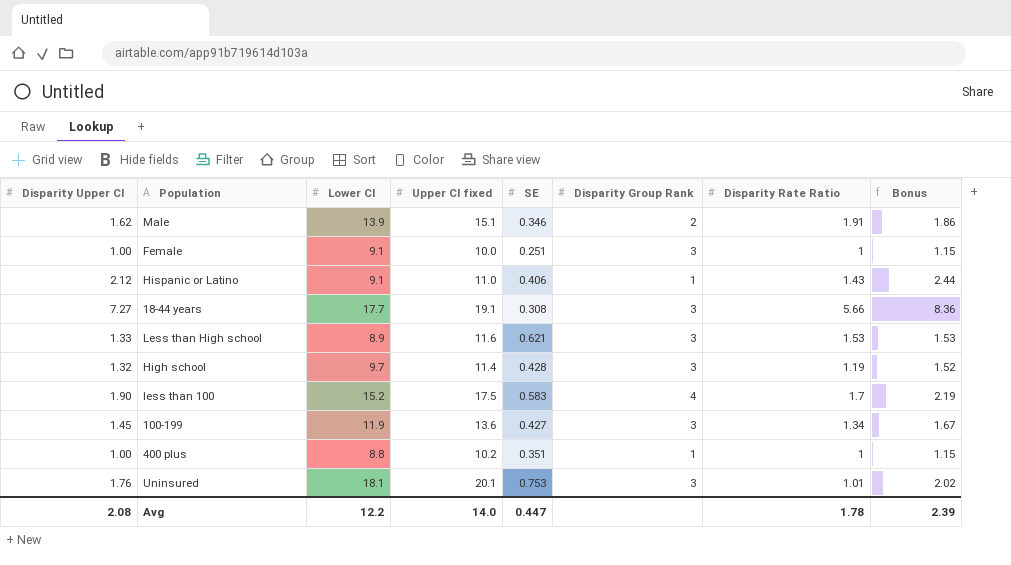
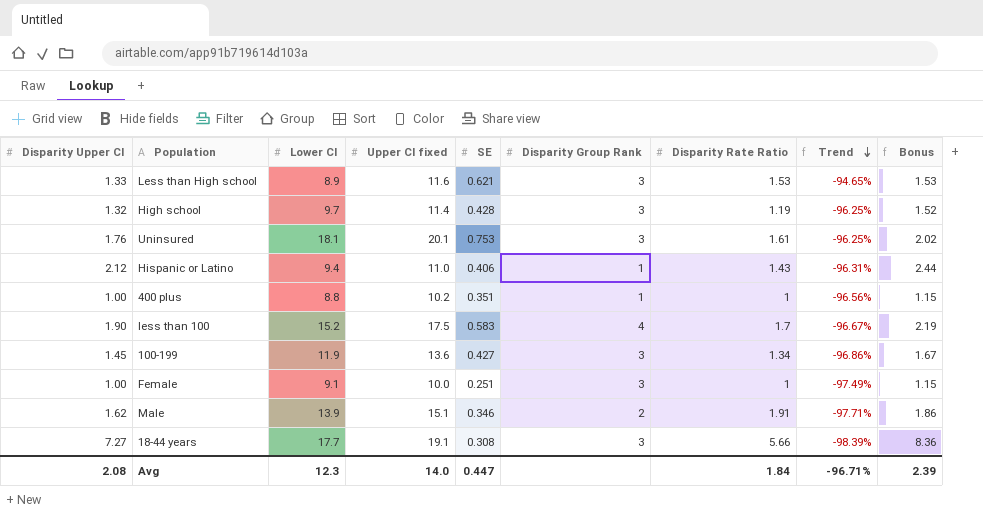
row order: none -> Trend descending
column Trend | formula: none -> ([SE] - [Upper CI fixed]) / [Upper CI fixed]
Uninsured | Disparity Rate Ratio: 1.01 -> 1.61
Hispanic or Latino | Lower CI: 9.1 -> 9.4
Avg | Lower CI: 12.2 -> 12.3
Avg | Disparity Rate Ratio: 1.78 -> 1.84

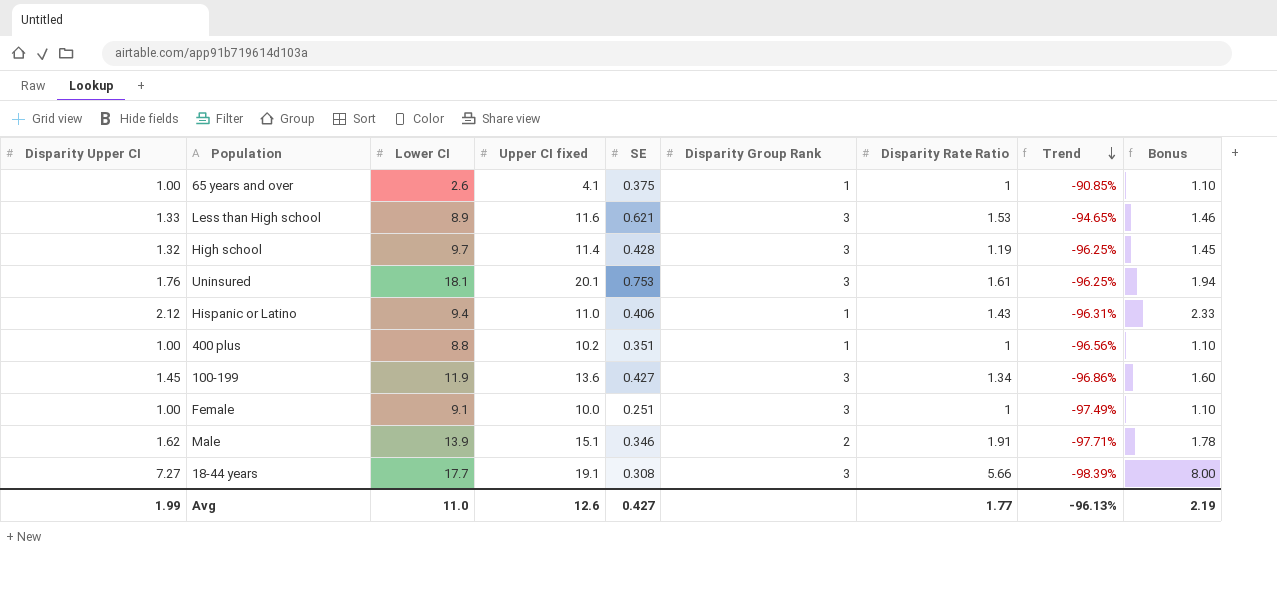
column Bonus | formula: [Disparity Upper CI] * 1.15 -> [Disparity Upper CI] * 1.1
row less than 100: 1.90 | 15.2 | 17.5 | 0.583 | 4 | 1.7 | -96.67% | 2.19 -> none
row 65 years and over: none -> 1.00 | 2.6 | 4.1 | 0.375 | 1 | 1 | -90.85% | 1.10
Avg | Disparity Upper CI: 2.08 -> 1.99
Avg | Lower CI: 12.3 -> 11.0
Avg | Upper CI fixed: 14.0 -> 12.6
Avg | SE: 0.447 -> 0.427
Avg | Disparity Rate Ratio: 1.84 -> 1.77
Avg | Trend: -96.71% -> -96.13%
Avg | Bonus: 2.39 -> 2.19

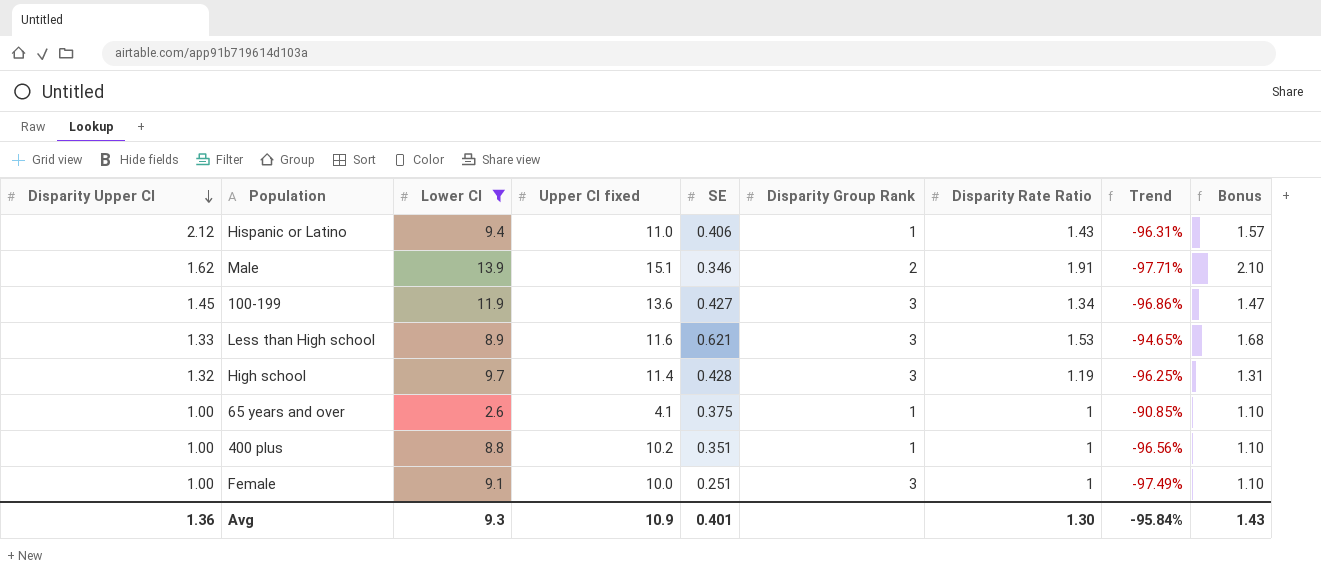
filter: none -> Lower CI <= 13.9
row order: Trend descending -> Disparity Upper CI descending
column Bonus | formula: [Disparity Upper CI] * 1.1 -> [Disparity Rate Ratio] * 1.1
Avg | Disparity Upper CI: 1.99 -> 1.36
Avg | Lower CI: 11.0 -> 9.3
Avg | Upper CI fixed: 12.6 -> 10.9
Avg | SE: 0.427 -> 0.401
Avg | Disparity Rate Ratio: 1.77 -> 1.30
Avg | Trend: -96.13% -> -95.84%
Avg | Bonus: 2.19 -> 1.43

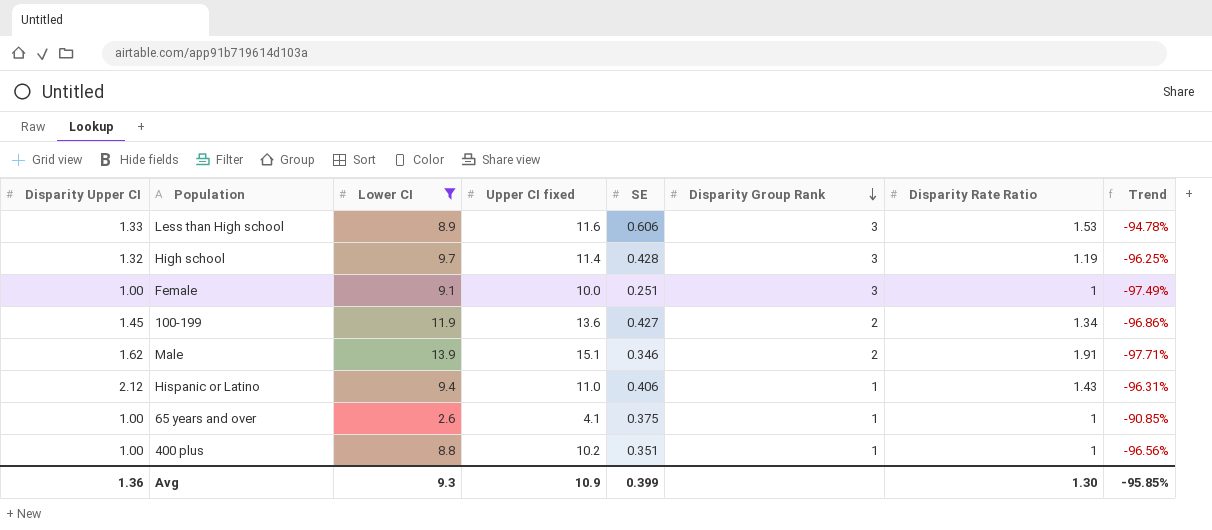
row order: Disparity Upper CI descending -> Disparity Group Rank descending
column Bonus | formula: [Disparity Rate Ratio] * 1.1 -> none
Less than High school | SE: 0.621 -> 0.606
Less than High school | Trend: -94.65% -> -94.78%
100-199 | Disparity Group Rank: 3 -> 2
Avg | SE: 0.401 -> 0.399
Avg | Trend: -95.84% -> -95.85%

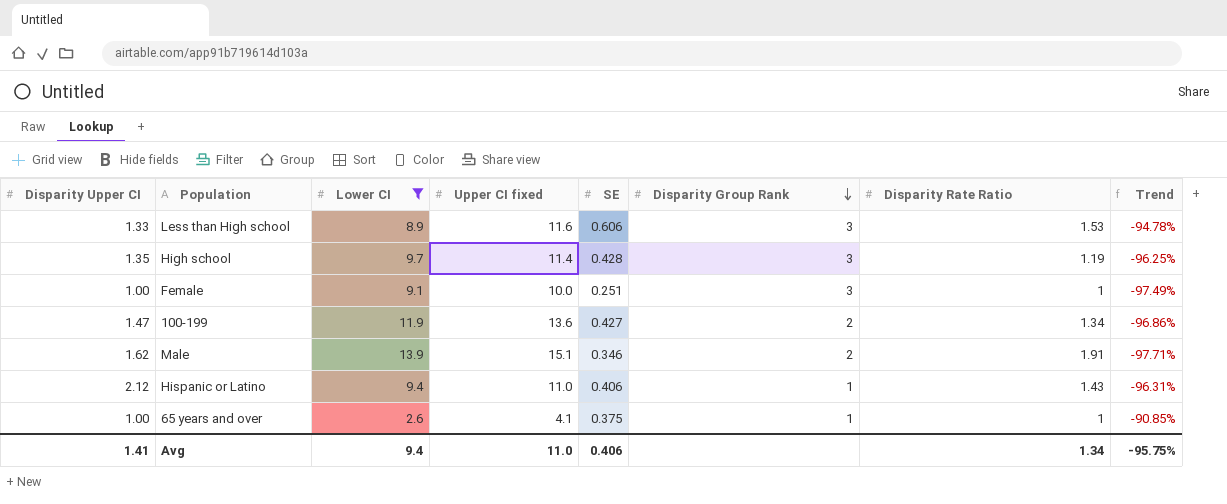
row 400 plus: 1.00 | 8.8 | 10.2 | 0.351 | 1 | 1 | -96.56% -> none
High school | Disparity Upper CI: 1.32 -> 1.35
100-199 | Disparity Upper CI: 1.45 -> 1.47
Avg | Disparity Upper CI: 1.36 -> 1.41
Avg | Lower CI: 9.3 -> 9.4
Avg | Upper CI fixed: 10.9 -> 11.0
Avg | SE: 0.399 -> 0.406
Avg | Disparity Rate Ratio: 1.30 -> 1.34
Avg | Trend: -95.85% -> -95.75%

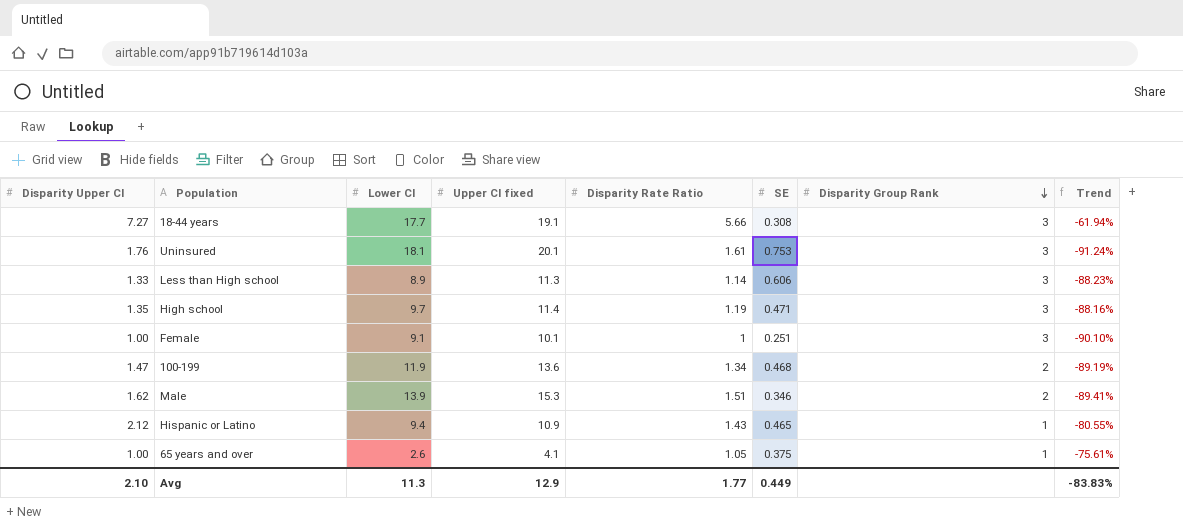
filter: Lower CI <= 13.9 -> none
column Disparity Rate Ratio | position: 7 -> 5
column Trend | formula: ([SE] - [Upper CI fixed]) / [Upper CI fixed] -> ([Disparity Upper CI] - [Upper CI fixed]) / [Upper CI fixed]
Less than High school | Upper CI fixed: 11.6 -> 11.3
Less than High school | Disparity Rate Ratio: 1.53 -> 1.14
High school | SE: 0.428 -> 0.471
Female | Upper CI fixed: 10.0 -> 10.1
100-199 | SE: 0.427 -> 0.468
Male | Upper CI fixed: 15.1 -> 15.3
Male | Disparity Rate Ratio: 1.91 -> 1.51
Hispanic or Latino | Upper CI fixed: 11.0 -> 10.9
Hispanic or Latino | SE: 0.406 -> 0.465
65 years and over | Disparity Rate Ratio: 1 -> 1.05
Avg | Disparity Upper CI: 1.41 -> 2.10
Avg | Lower CI: 9.4 -> 11.3
Avg | Upper CI fixed: 11.0 -> 12.9
Avg | Disparity Rate Ratio: 1.34 -> 1.77
Avg | SE: 0.406 -> 0.449
Avg | Trend: -95.75% -> -83.83%

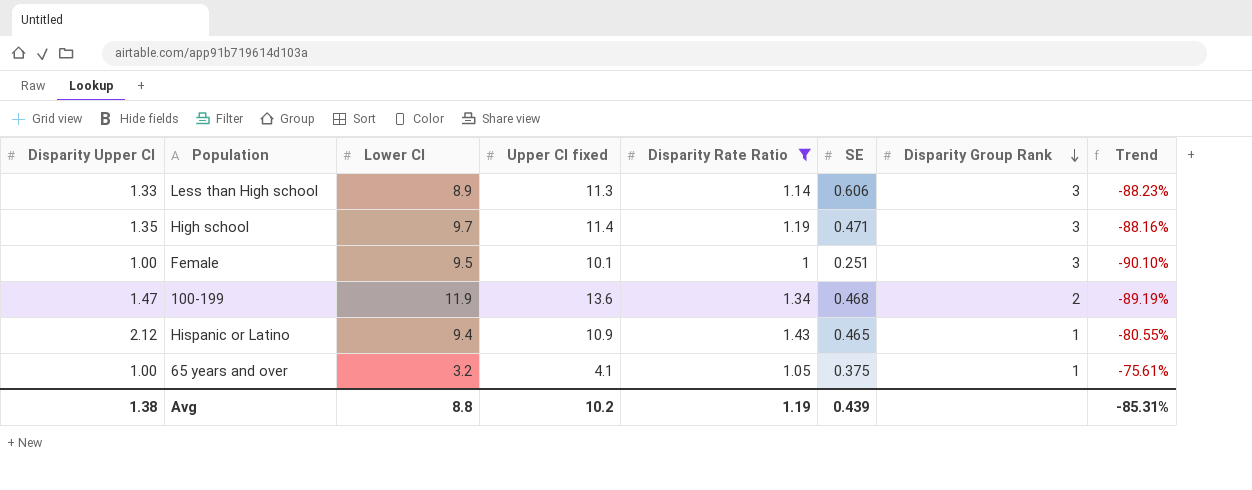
filter: none -> Disparity Rate Ratio <= 1.43
Female | Lower CI: 9.1 -> 9.5
65 years and over | Lower CI: 2.6 -> 3.2
Avg | Disparity Upper CI: 2.10 -> 1.38
Avg | Lower CI: 11.3 -> 8.8
Avg | Upper CI fixed: 12.9 -> 10.2
Avg | Disparity Rate Ratio: 1.77 -> 1.19
Avg | SE: 0.449 -> 0.439
Avg | Trend: -83.83% -> -85.31%

